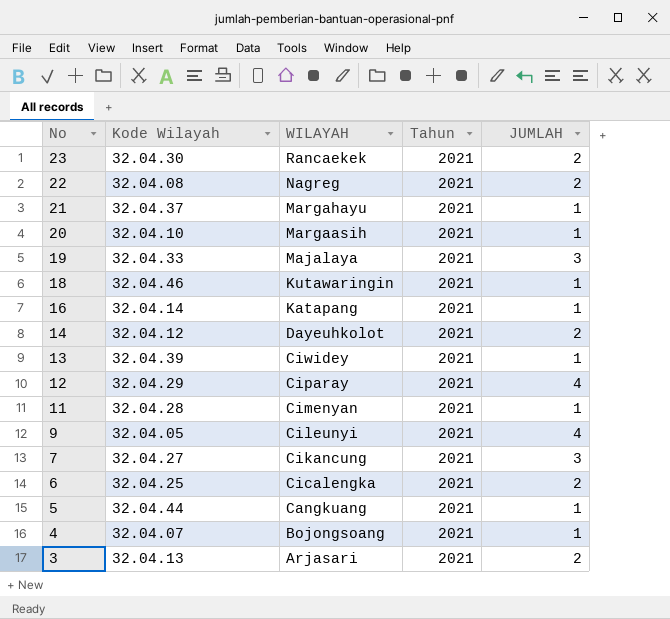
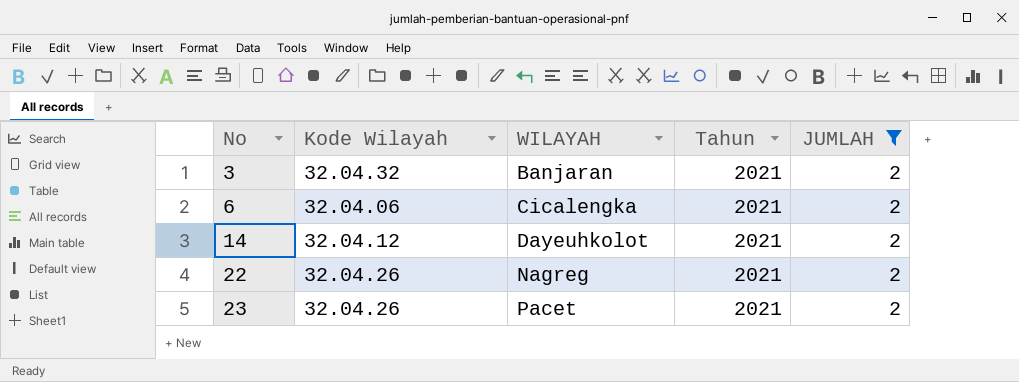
filter: none -> JUMLAH = 2
row order: No descending -> No ascending
3 | Kode Wilayah: 32.04.13 -> 32.04.32
3 | WILAYAH: Arjasari -> Banjaran
6 | Kode Wilayah: 32.04.25 -> 32.04.06
22 | Kode Wilayah: 32.04.08 -> 32.04.26
23 | Kode Wilayah: 32.04.30 -> 32.04.26
23 | WILAYAH: Rancaekek -> Pacet

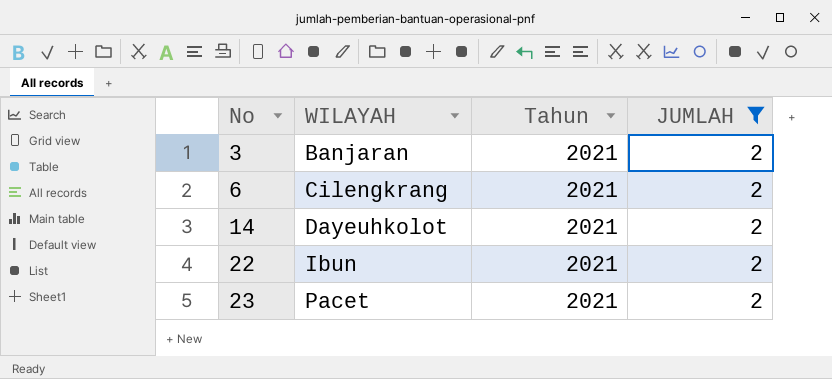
column Kode Wilayah | position: 2 -> none
6 | WILAYAH: Cicalengka -> Cilengkrang
22 | WILAYAH: Nagreg -> Ibun

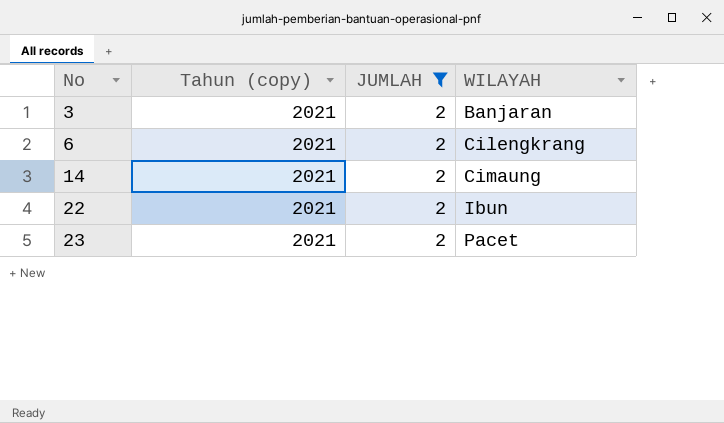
column name: Tahun -> Tahun (copy)
column WILAYAH | position: 2 -> 4
14 | WILAYAH: Dayeuhkolot -> Cimaung

